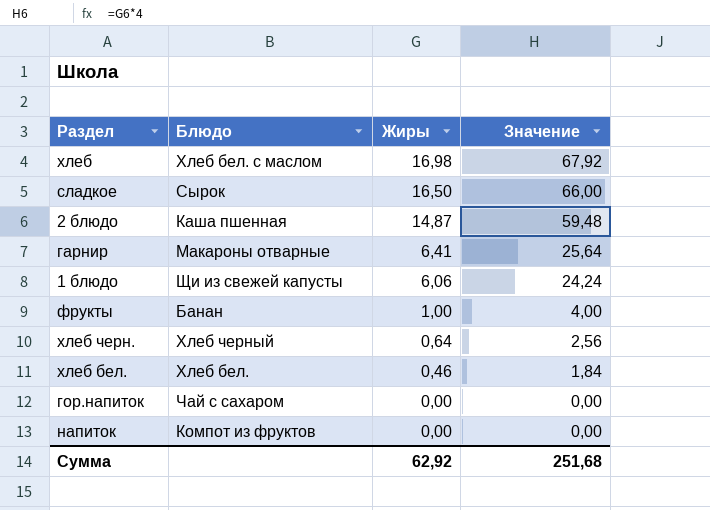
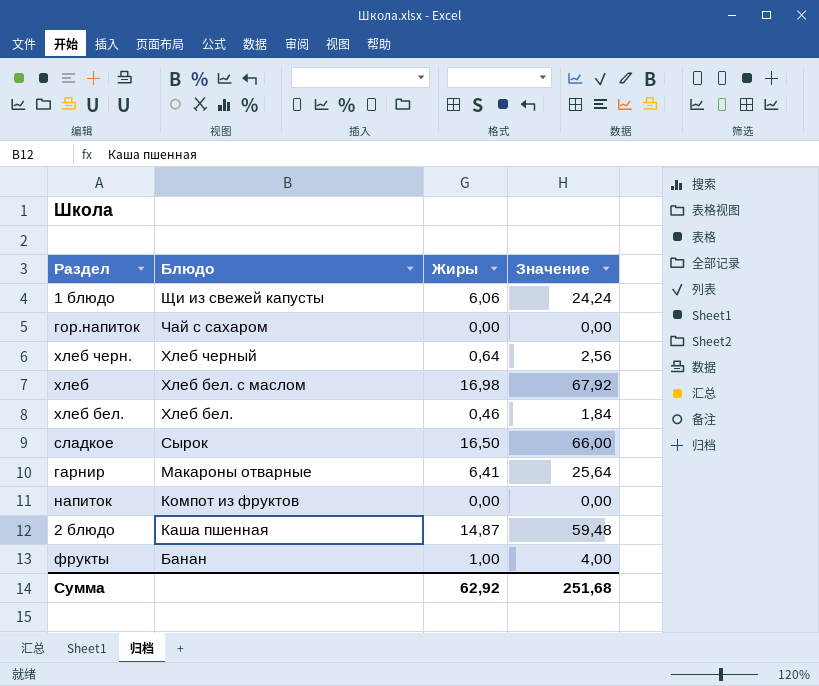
row order: Жиры descending -> Блюдо descending

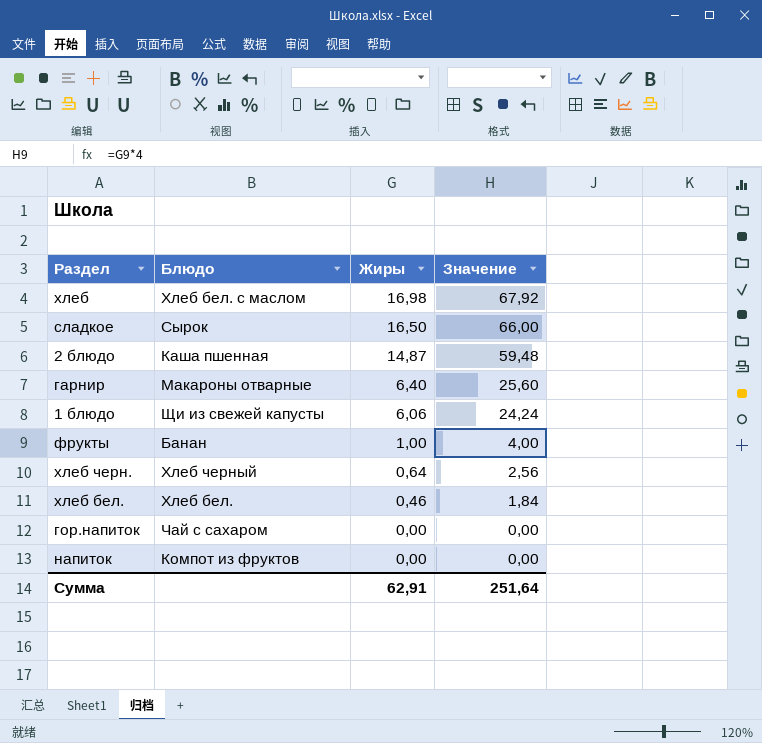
row order: Блюдо descending -> Жиры descending
гарнир | Жиры: 6,41 -> 6,40
гарнир | Значение: 25,64 -> 25,60
Сумма | Жиры: 62,92 -> 62,91
Сумма | Значение: 251,68 -> 251,64

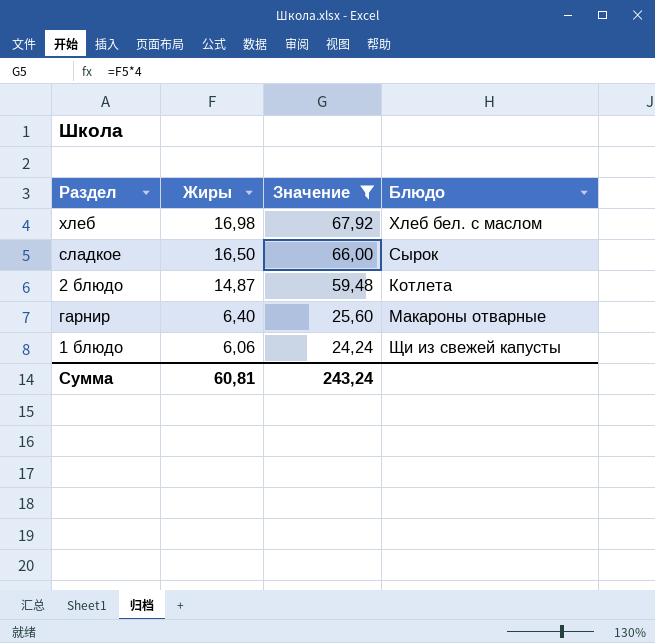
filter: none -> Значение >= 24,24
column Блюдо | position: 2 -> 4
2 блюдо | Блюдо: Каша пшенная -> Котлета
Сумма | Жиры: 62,91 -> 60,81
Сумма | Значение: 251,64 -> 243,24

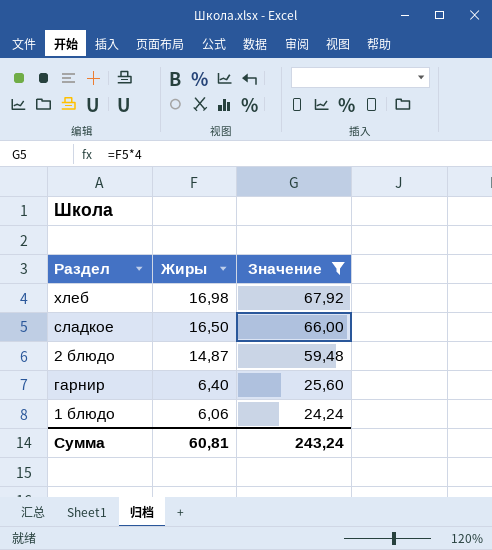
column Блюдо | position: 4 -> none

